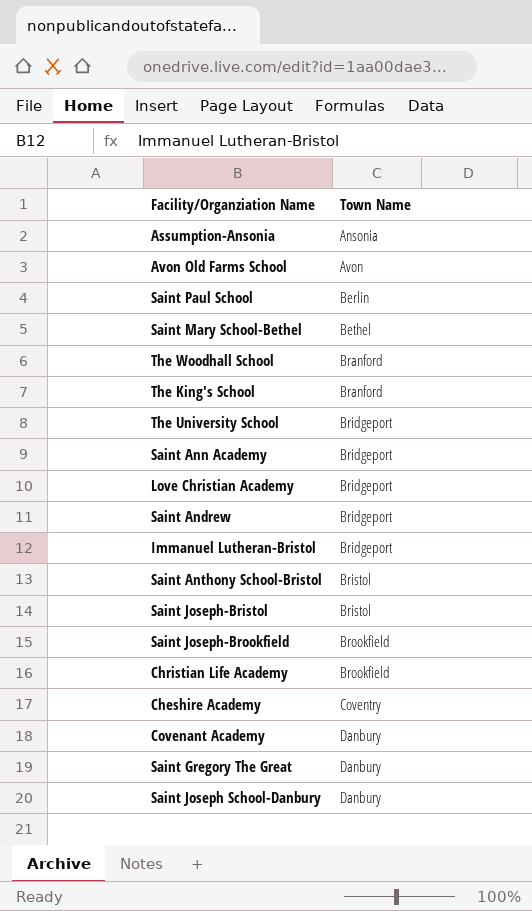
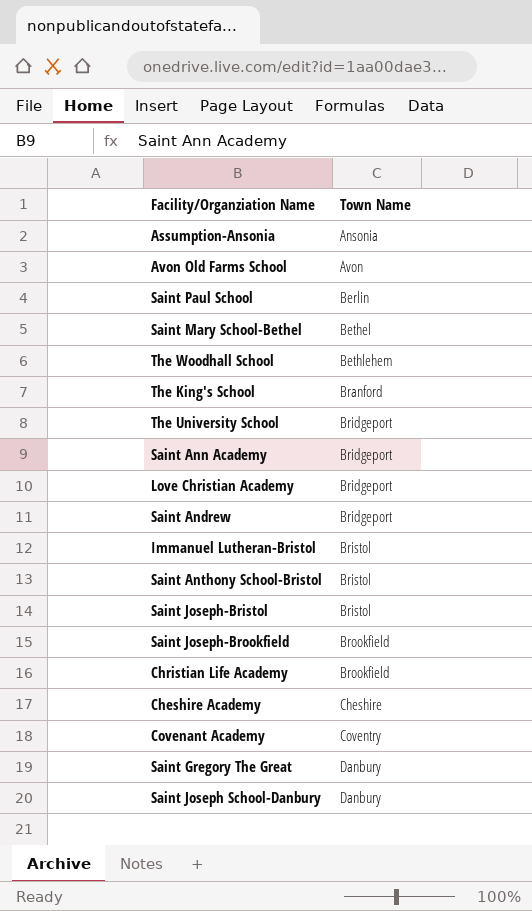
The Woodhall School | Town Name: Branford -> Bethlehem
Immanuel Lutheran-Bristol | Town Name: Bridgeport -> Bristol
Cheshire Academy | Town Name: Coventry -> Cheshire
Covenant Academy | Town Name: Danbury -> Coventry

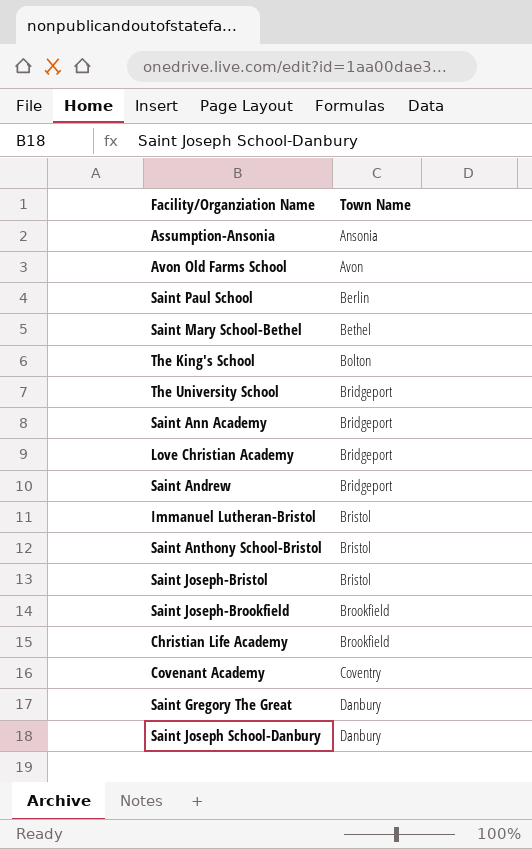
row The Woodhall School: Bethlehem -> none
row Cheshire Academy: Cheshire -> none
The King's School | Town Name: Branford -> Bolton

